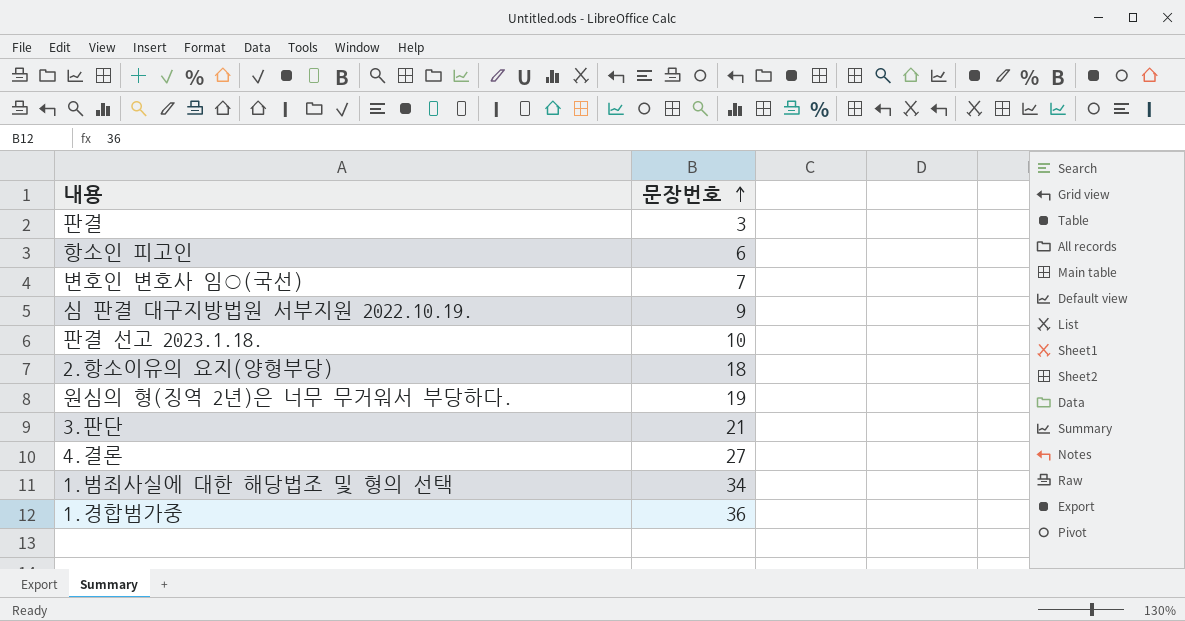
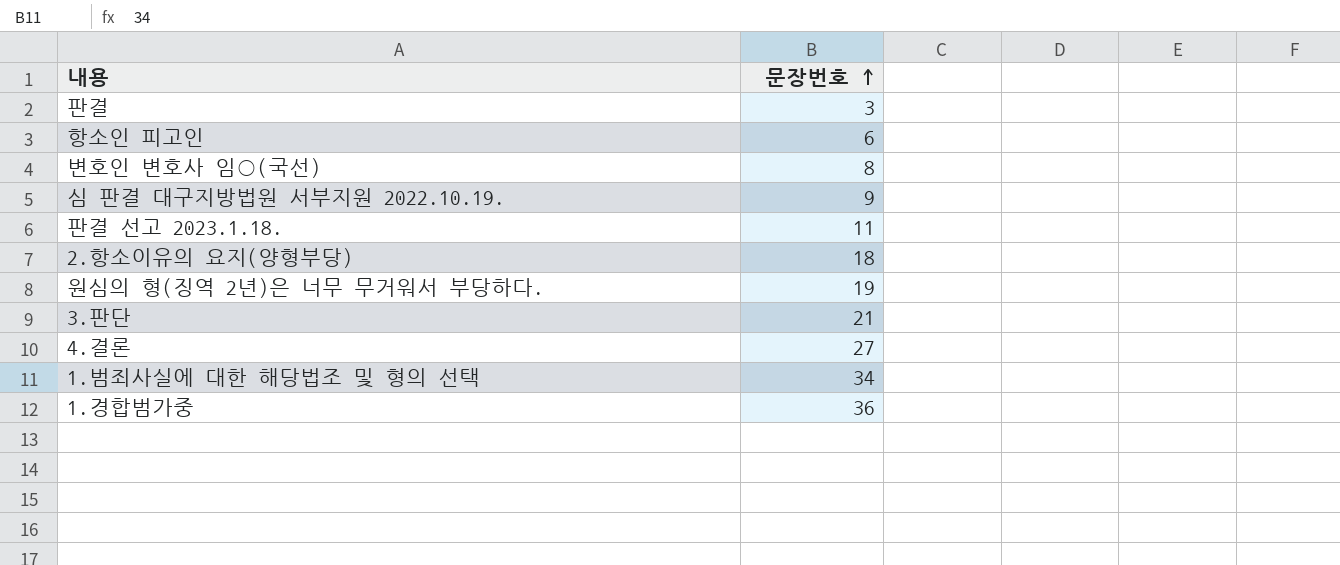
변호인 변호사 임○(국선) | 문장번호: 7 -> 8
판결 선고 2023.1.18. | 문장번호: 10 -> 11

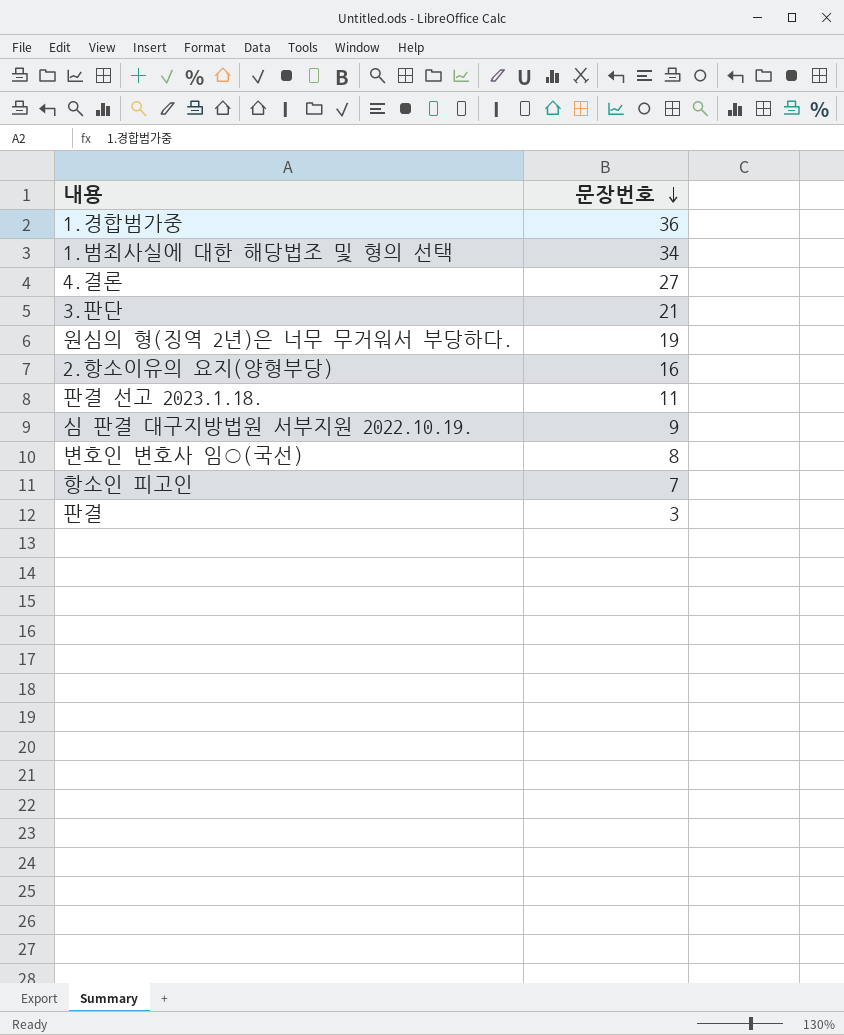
row order: 문장번호 ascending -> 문장번호 descending
2.항소이유의 요지(양형부당) | 문장번호: 18 -> 16
항소인 피고인 | 문장번호: 6 -> 7

